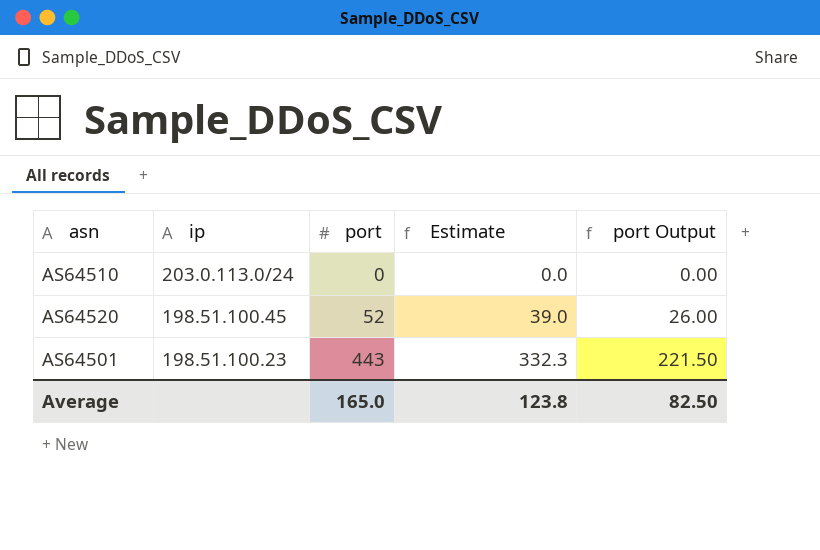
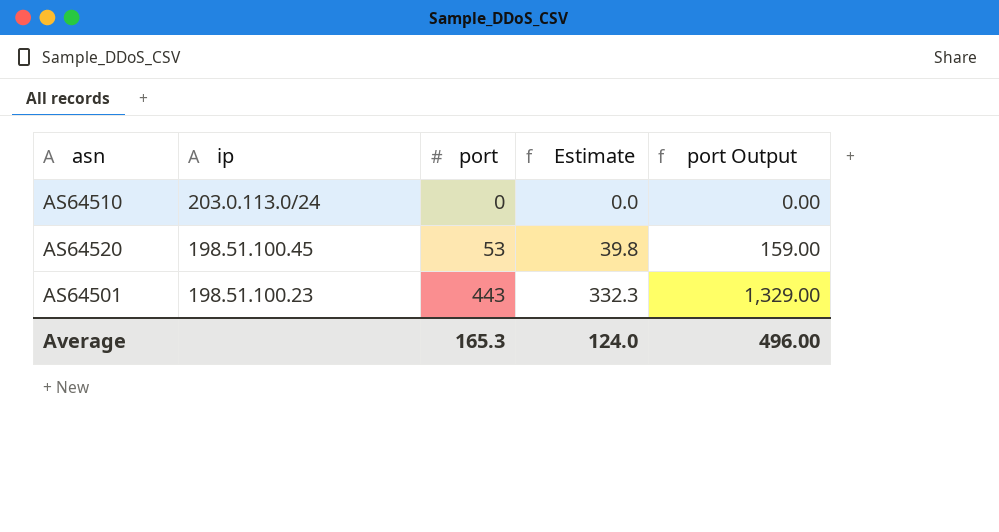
column port Output | formula: [port] * 0.5 -> [port] * 3
AS64520 | port: 52 -> 53
AS64520 | Estimate: 39.0 -> 39.8
Average | port: 165.0 -> 165.3
Average | Estimate: 123.8 -> 124.0
Average | port Output: 82.50 -> 496.00

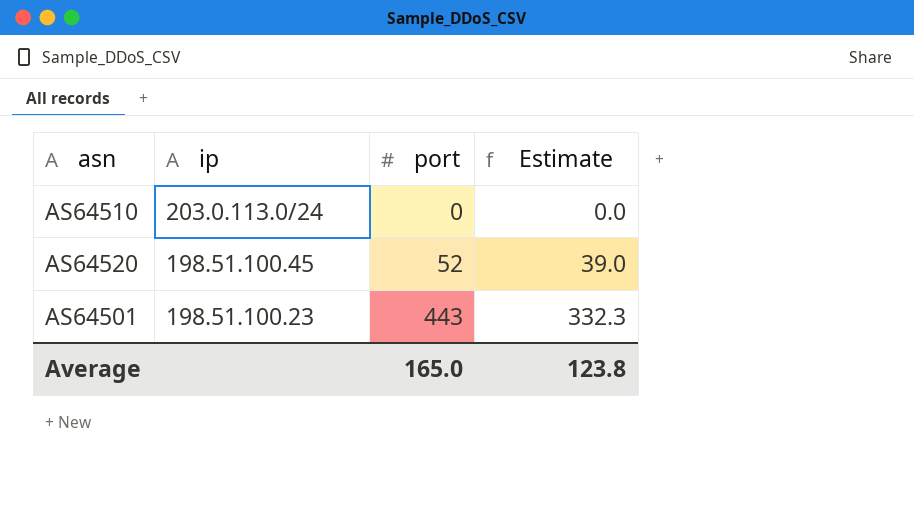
column port Output | formula: [port] * 3 -> none
AS64520 | port: 53 -> 52
AS64520 | Estimate: 39.8 -> 39.0
Average | port: 165.3 -> 165.0
Average | Estimate: 124.0 -> 123.8

